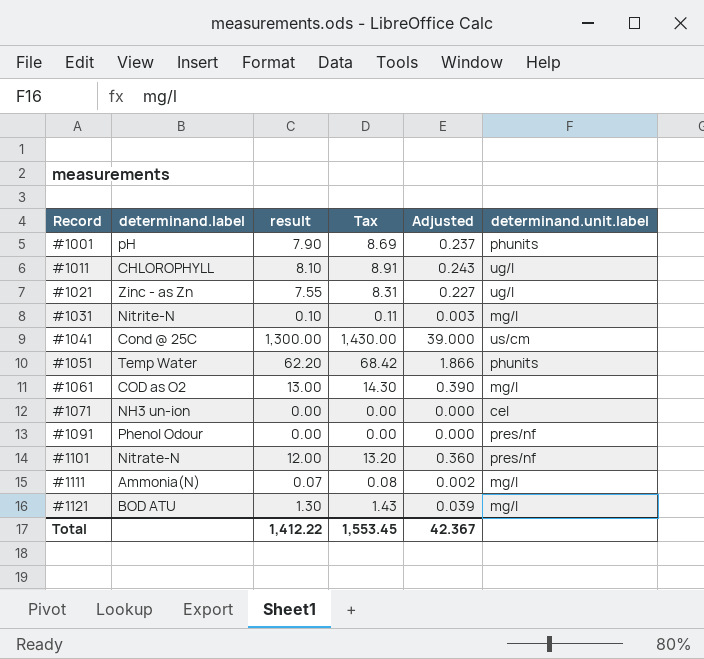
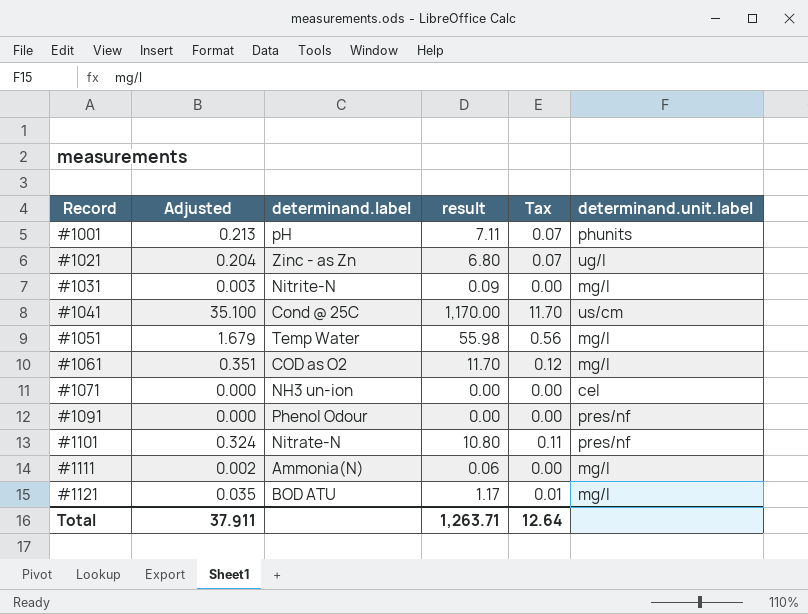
column Adjusted | position: 5 -> 2
column Tax | formula: [result] * 1.1 -> [result] * 0.01
row #1011: CHLOROPHYLL | 8.10 | 8.91 | 0.243 | ug/l -> none
#1001 | Adjusted: 0.237 -> 0.213
#1001 | result: 7.90 -> 7.11
#1021 | Adjusted: 0.227 -> 0.204
#1021 | result: 7.55 -> 6.80
#1031 | result: 0.10 -> 0.09
#1041 | Adjusted: 39.000 -> 35.100
#1041 | result: 1,300.00 -> 1,170.00
#1051 | Adjusted: 1.866 -> 1.679
#1051 | result: 62.20 -> 55.98
#1051 | determinand.unit.label: phunits -> mg/l
#1061 | Adjusted: 0.390 -> 0.351
#1061 | result: 13.00 -> 11.70
#1101 | Adjusted: 0.360 -> 0.324
#1101 | result: 12.00 -> 10.80
#1111 | result: 0.07 -> 0.06
#1121 | Adjusted: 0.039 -> 0.035
#1121 | result: 1.30 -> 1.17
Total | Adjusted: 42.367 -> 37.911
Total | result: 1,412.22 -> 1,263.71
Total | Tax: 1,553.45 -> 12.64

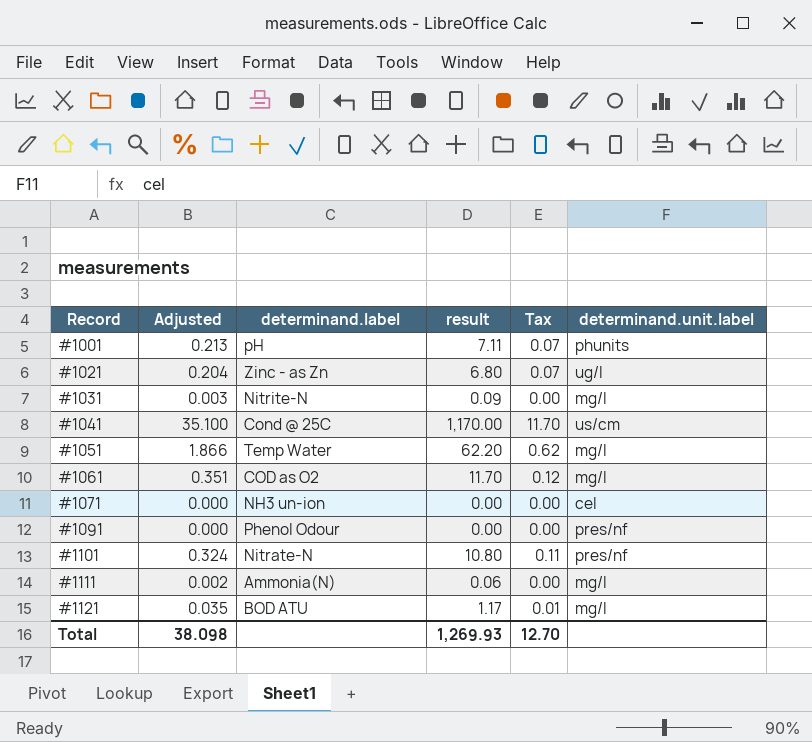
#1051 | Adjusted: 1.679 -> 1.866
#1051 | result: 55.98 -> 62.20
#1051 | Tax: 0.56 -> 0.62
Total | Adjusted: 37.911 -> 38.098
Total | result: 1,263.71 -> 1,269.93
Total | Tax: 12.64 -> 12.70

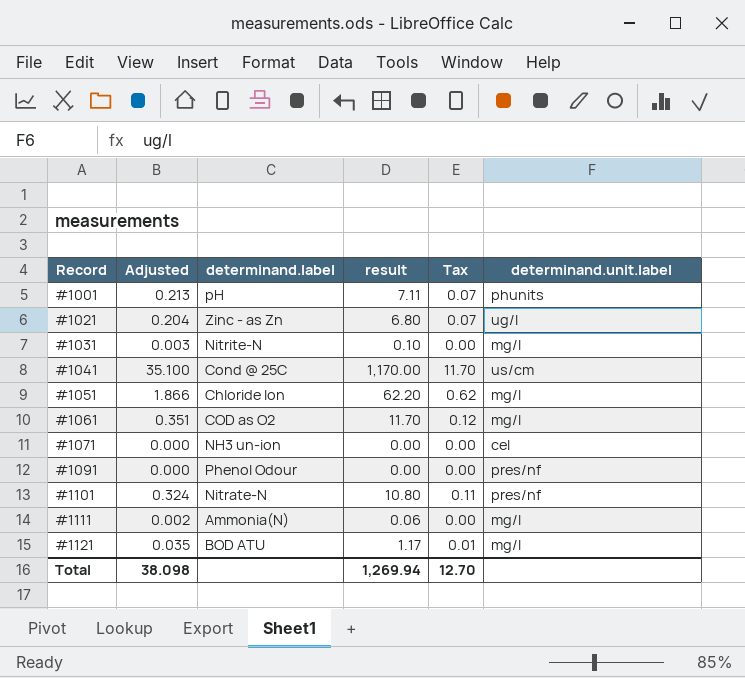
#1031 | result: 0.09 -> 0.10
#1051 | determinand.label: Temp Water -> Chloride Ion
Total | result: 1,269.93 -> 1,269.94

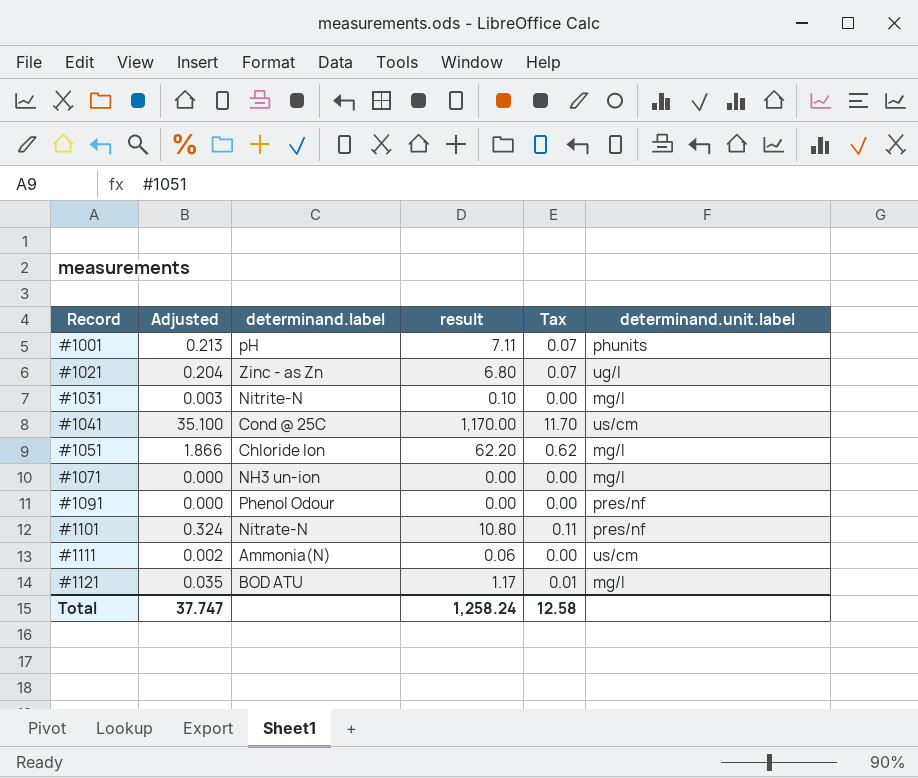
row #1061: 0.351 | COD as O2 | 11.70 | 0.12 | mg/l -> none
#1071 | determinand.unit.label: cel -> mg/l
#1111 | determinand.unit.label: mg/l -> us/cm
Total | Adjusted: 38.098 -> 37.747
Total | result: 1,269.94 -> 1,258.24
Total | Tax: 12.70 -> 12.58

